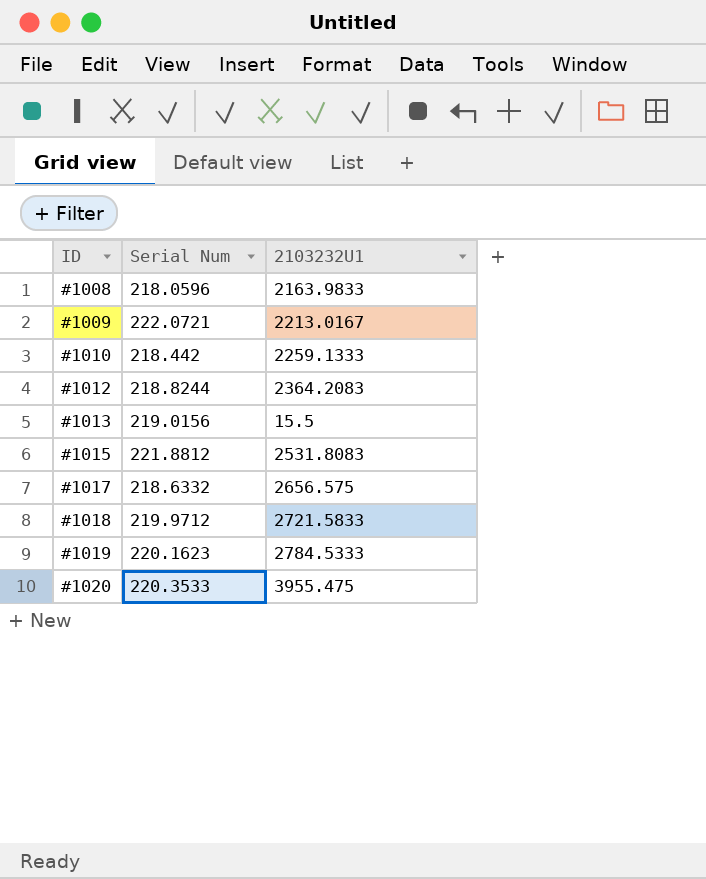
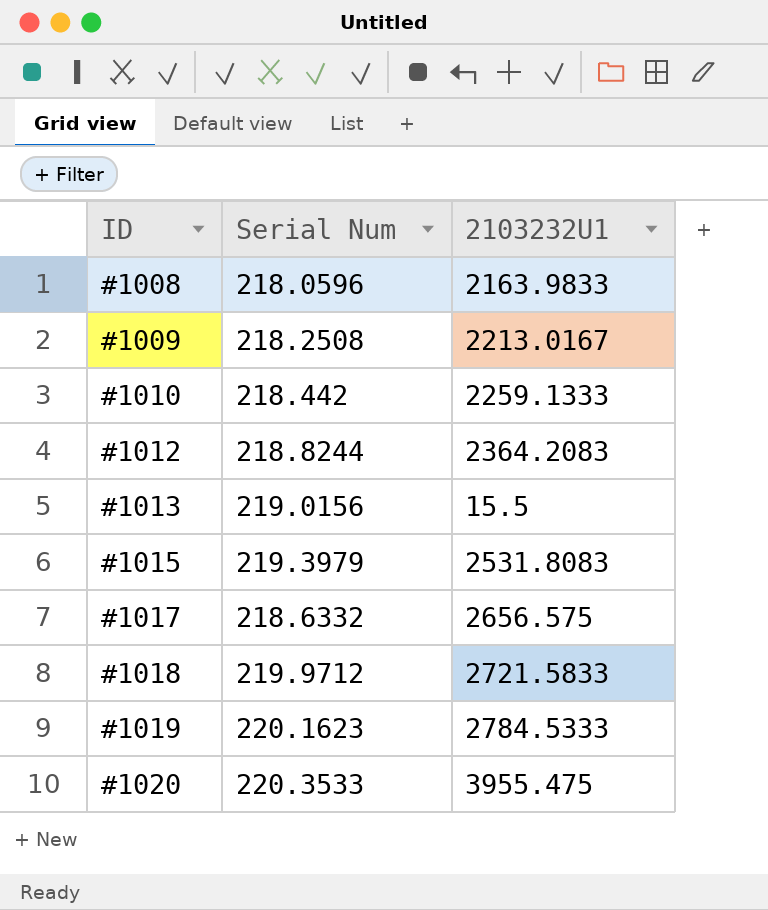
#1009 | Serial Num: 222.0721 -> 218.2508
#1015 | Serial Num: 221.8812 -> 219.3979

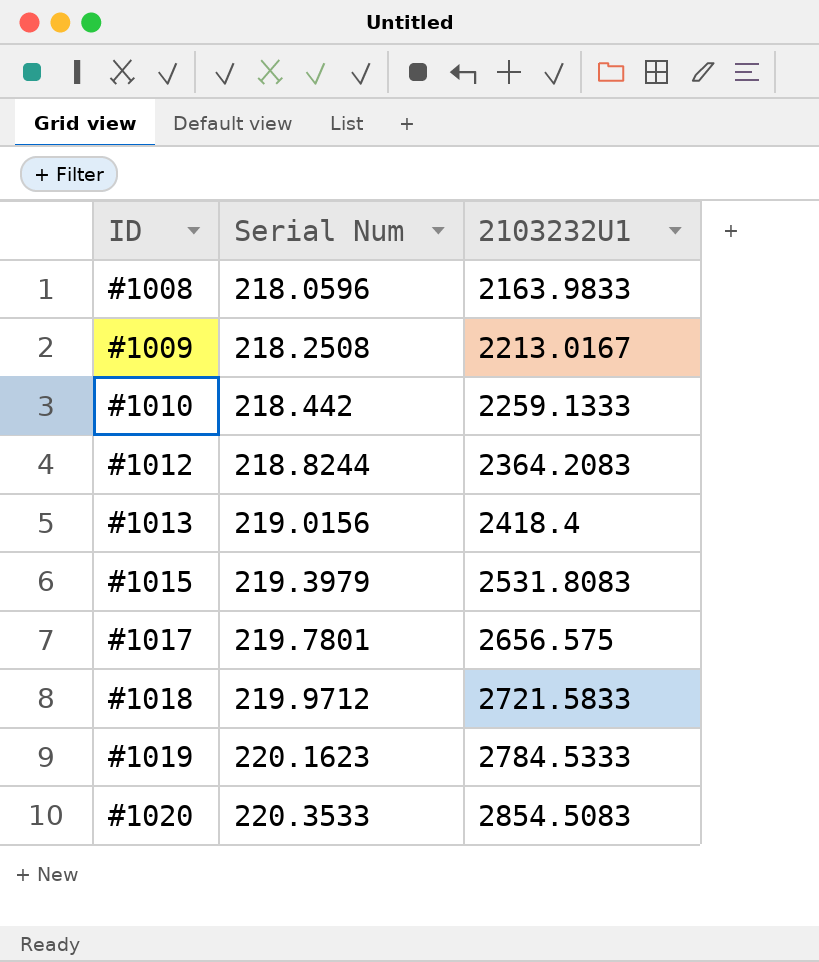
#1013 | 2103232U1: 15.5 -> 2418.4
#1017 | Serial Num: 218.6332 -> 219.7801
#1020 | 2103232U1: 3955.475 -> 2854.5083

